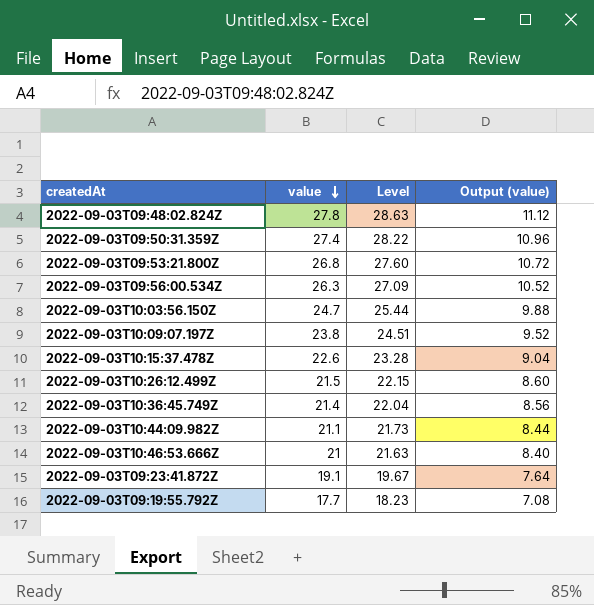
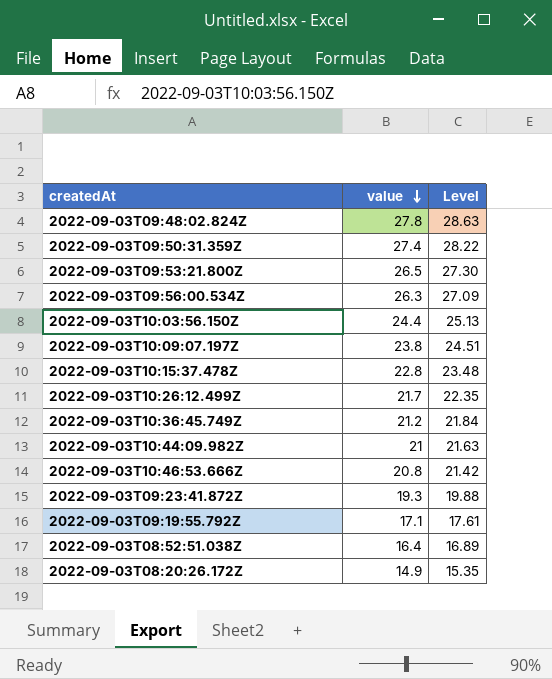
column Output (value) | formula: [value] * 0.4 -> none
2022-09-03T09:53:21.800Z | value: 26.8 -> 26.5
2022-09-03T09:53:21.800Z | Level: 27.60 -> 27.30
2022-09-03T10:03:56.150Z | value: 24.7 -> 24.4
2022-09-03T10:03:56.150Z | Level: 25.44 -> 25.13
2022-09-03T10:15:37.478Z | value: 22.6 -> 22.8
2022-09-03T10:15:37.478Z | Level: 23.28 -> 23.48
2022-09-03T10:26:12.499Z | value: 21.5 -> 21.7
2022-09-03T10:26:12.499Z | Level: 22.15 -> 22.35
2022-09-03T10:36:45.749Z | value: 21.4 -> 21.2
2022-09-03T10:36:45.749Z | Level: 22.04 -> 21.84
2022-09-03T10:44:09.982Z | value: 21.1 -> 21
2022-09-03T10:44:09.982Z | Level: 21.73 -> 21.63
2022-09-03T10:46:53.666Z | value: 21 -> 20.8
2022-09-03T10:46:53.666Z | Level: 21.63 -> 21.42
2022-09-03T09:23:41.872Z | value: 19.1 -> 19.3
2022-09-03T09:23:41.872Z | Level: 19.67 -> 19.88
2022-09-03T09:19:55.792Z | value: 17.7 -> 17.1
2022-09-03T09:19:55.792Z | Level: 18.23 -> 17.61
row 2022-09-03T08:52:51.038Z: none -> 16.4 | 16.89
row 2022-09-03T08:20:26.172Z: none -> 14.9 | 15.35

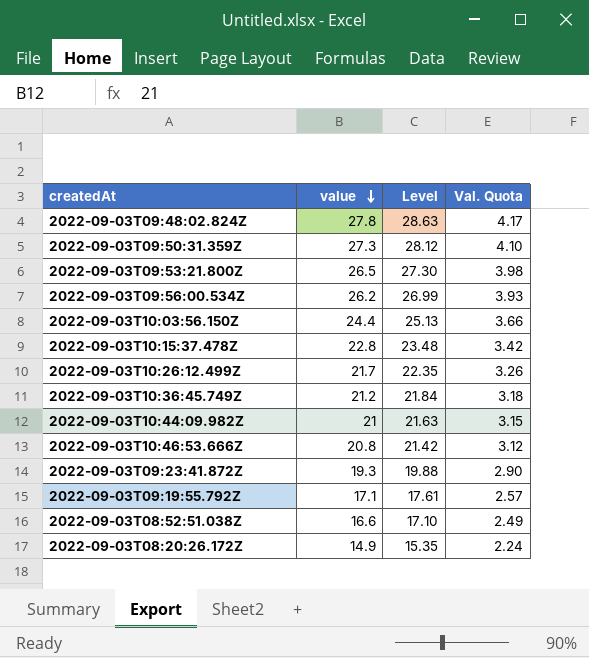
column Val. Quota | formula: none -> [value] * 0.15
row 2022-09-03T10:09:07.197Z: 23.8 | 24.51 -> none
2022-09-03T09:50:31.359Z | value: 27.4 -> 27.3
2022-09-03T09:50:31.359Z | Level: 28.22 -> 28.12
2022-09-03T09:56:00.534Z | value: 26.3 -> 26.2
2022-09-03T09:56:00.534Z | Level: 27.09 -> 26.99
2022-09-03T08:52:51.038Z | value: 16.4 -> 16.6
2022-09-03T08:52:51.038Z | Level: 16.89 -> 17.10

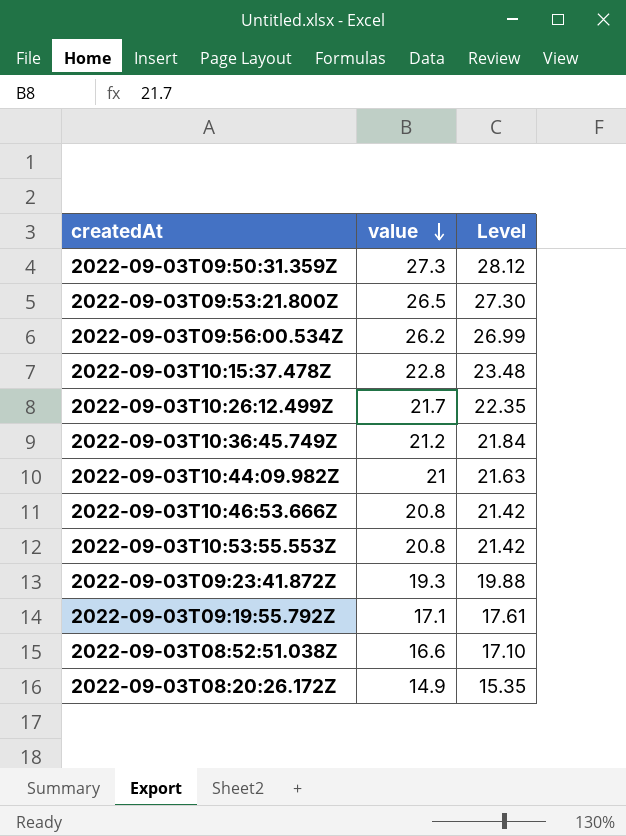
column Val. Quota | formula: [value] * 0.15 -> none
row 2022-09-03T09:48:02.824Z: 27.8 | 28.63 | 4.17 -> none
row 2022-09-03T10:03:56.150Z: 24.4 | 25.13 | 3.66 -> none
row 2022-09-03T10:53:55.553Z: none -> 20.8 | 21.42

